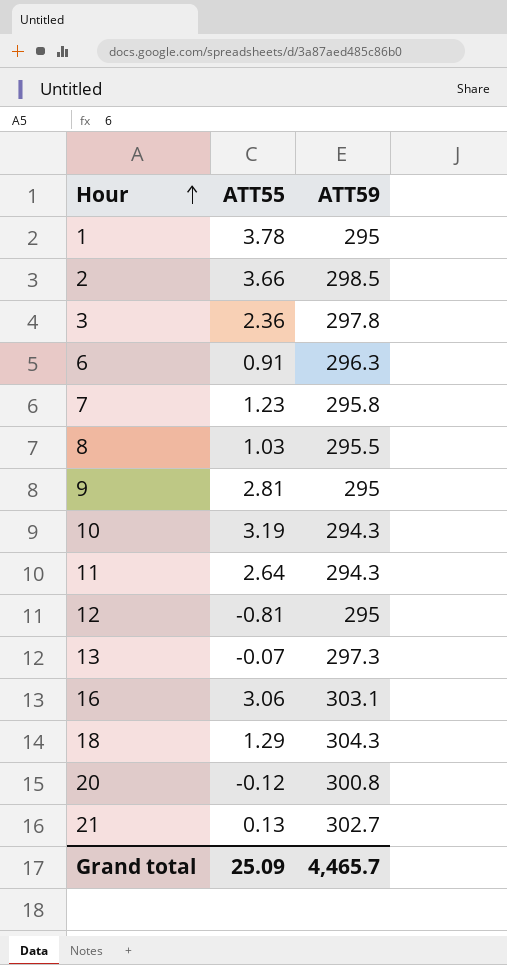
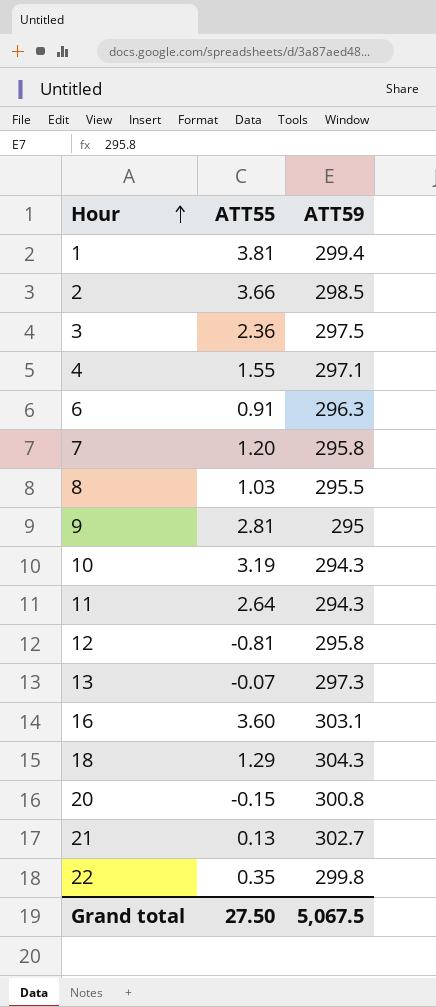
1 | ATT55: 3.78 -> 3.81
1 | ATT59: 295 -> 299.4
3 | ATT59: 297.8 -> 297.5
row 4: none -> 1.55 | 297.1
7 | ATT55: 1.23 -> 1.20
12 | ATT59: 295 -> 295.8
16 | ATT55: 3.06 -> 3.60
20 | ATT55: -0.12 -> -0.15
row 22: none -> 0.35 | 299.8
Grand total | ATT55: 25.09 -> 27.50
Grand total | ATT59: 4,465.7 -> 5,067.5

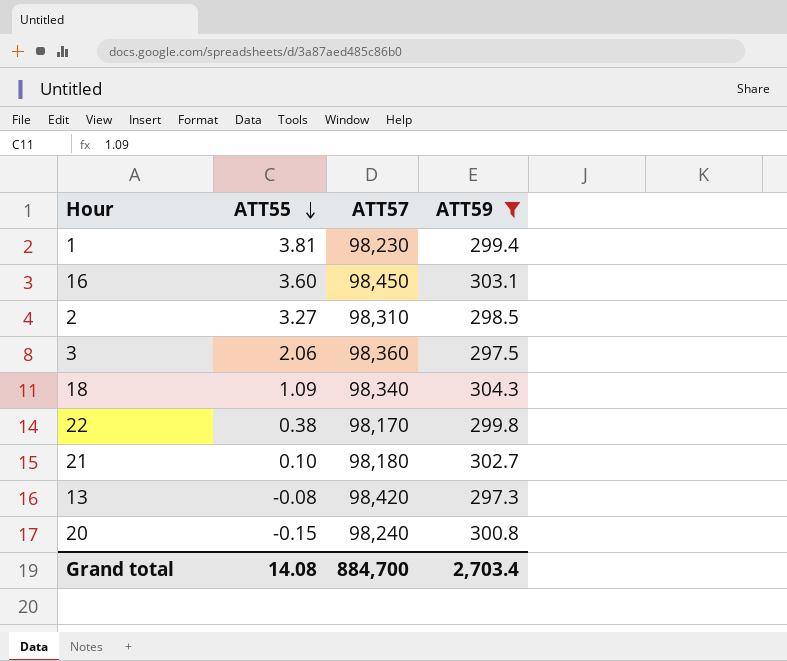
filter: none -> ATT59 >= 297.3
row order: Hour ascending -> ATT55 descending
column ATT57 | position: none -> 3
2 | ATT55: 3.66 -> 3.27
3 | ATT55: 2.36 -> 2.06
18 | ATT55: 1.29 -> 1.09
22 | ATT55: 0.35 -> 0.38
21 | ATT55: 0.13 -> 0.10
13 | ATT55: -0.07 -> -0.08
Grand total | ATT55: 27.50 -> 14.08
Grand total | ATT59: 5,067.5 -> 2,703.4

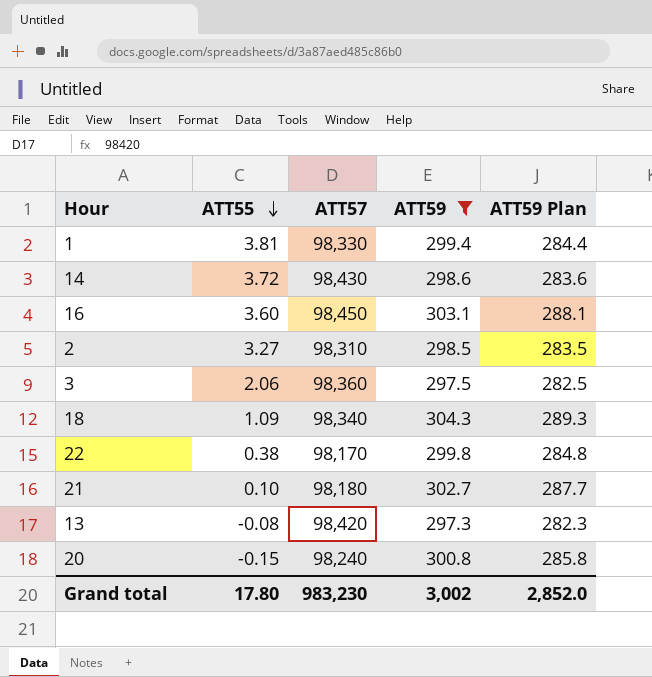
column ATT59 Plan | formula: none -> [ATT59] - 15
1 | ATT57: 98,230 -> 98,330
row 14: none -> 3.72 | 98,430 | 298.6 | 283.6
Grand total | ATT55: 14.08 -> 17.80
Grand total | ATT57: 884,700 -> 983,230
Grand total | ATT59: 2,703.4 -> 3,002

